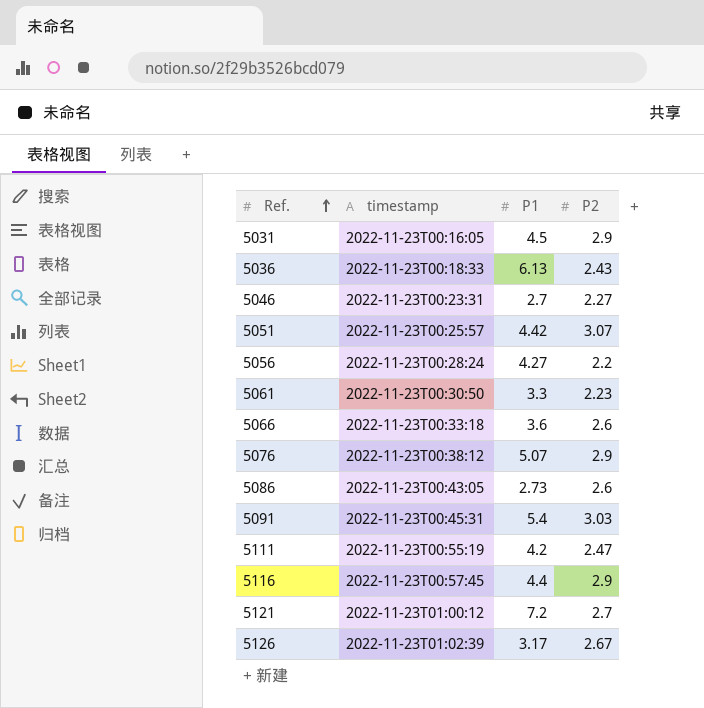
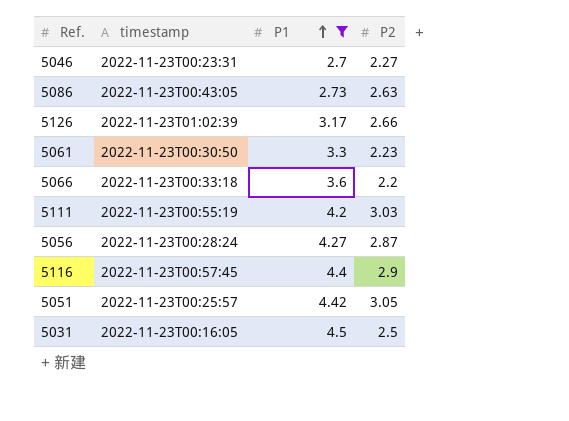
filter: none -> P1 <= 4.5
row order: Ref. ascending -> P1 ascending
5086 | P2: 2.6 -> 2.63
5126 | P2: 2.67 -> 2.66
5066 | P2: 2.6 -> 2.2
5111 | P2: 2.47 -> 3.03
5056 | P2: 2.2 -> 2.87
5051 | P2: 3.07 -> 3.05
5031 | P2: 2.9 -> 2.5

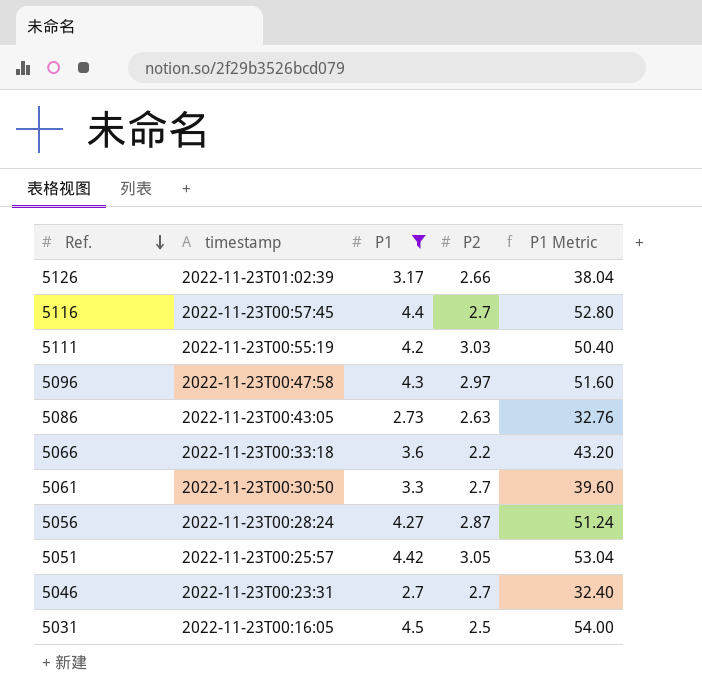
row order: P1 ascending -> Ref. descending
column P1 Metric | formula: none -> [P1] * 12
5116 | P2: 2.9 -> 2.7
row 5096: none -> 2022-11-23T00:47:58 | 4.3 | 2.97 | 51.60
5061 | P2: 2.23 -> 2.7
5046 | P2: 2.27 -> 2.7

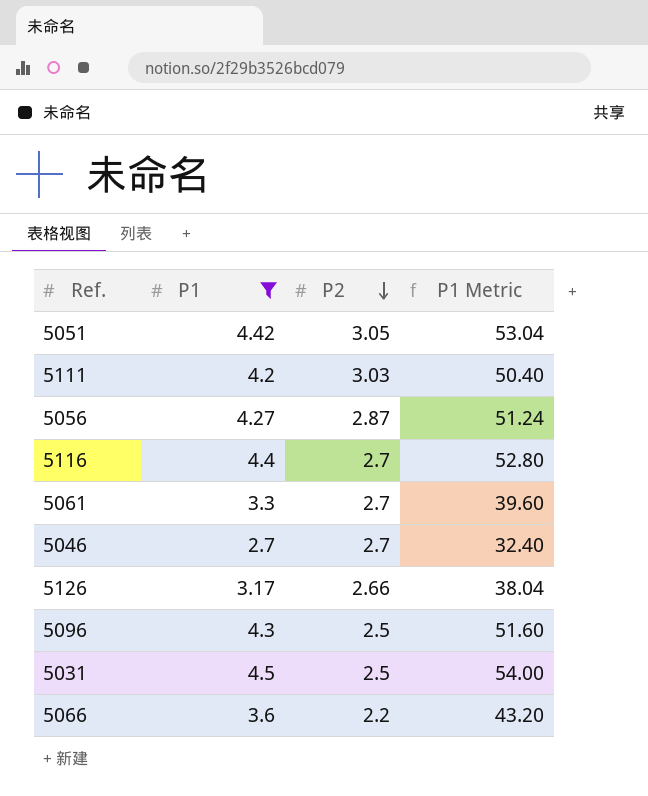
row order: Ref. descending -> P2 descending
column timestamp | position: 2 -> none
row 5086: 2022-11-23T00:43:05 | 2.73 | 2.63 | 32.76 -> none
5096 | P2: 2.97 -> 2.5

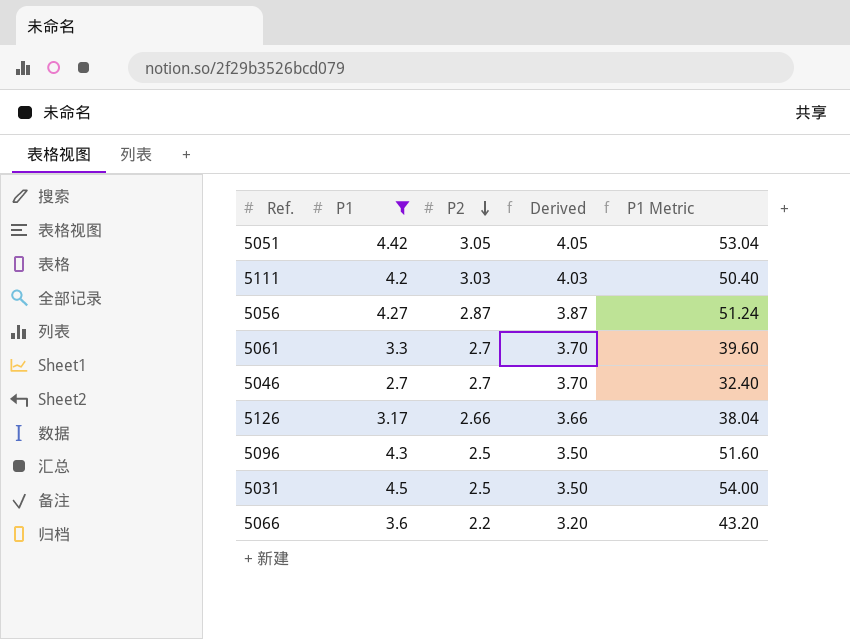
column Derived | formula: none -> [P2] + 1
row 5116: 4.4 | 2.7 | 52.80 -> none

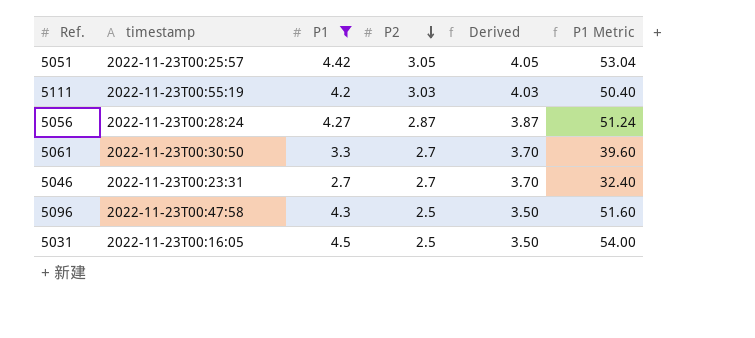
column timestamp | position: none -> 2
row 5126: 3.17 | 2.66 | 3.66 | 38.04 -> none
row 5066: 3.6 | 2.2 | 3.20 | 43.20 -> none

